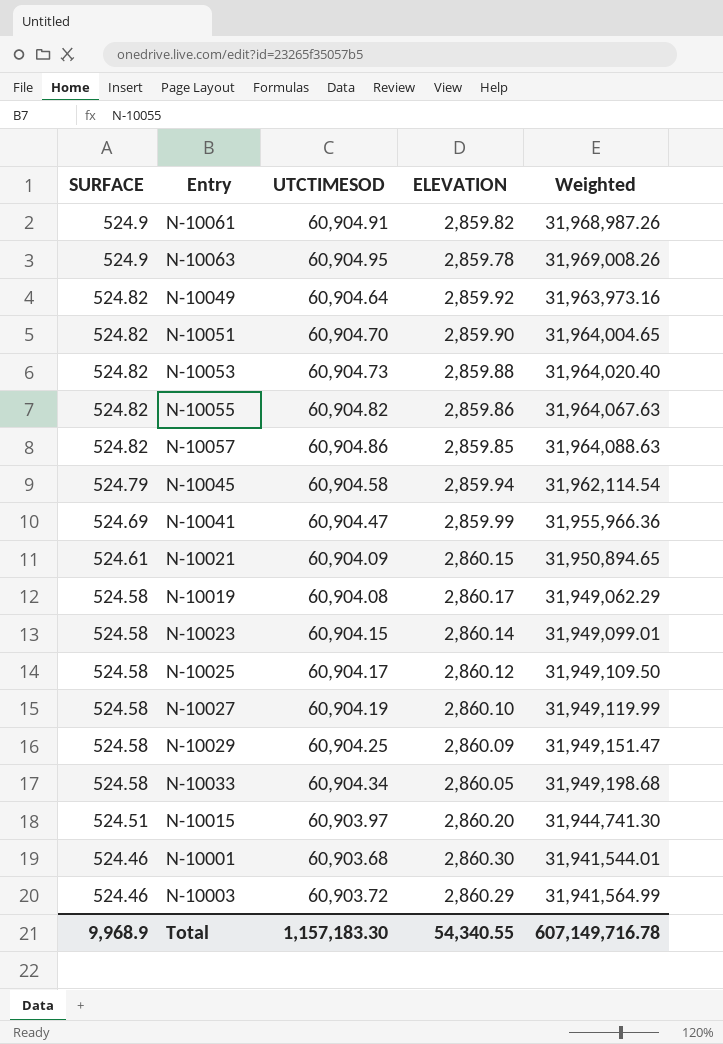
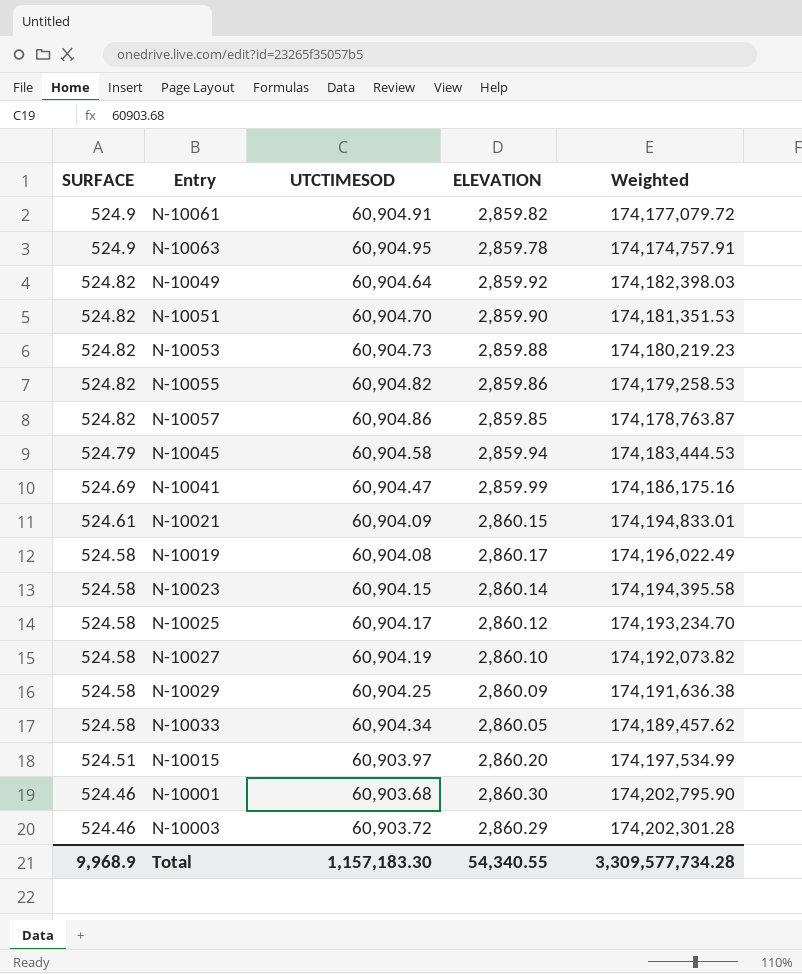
column Weighted | formula: [SURFACE] * [UTCTIMESOD] -> [UTCTIMESOD] * [ELEVATION]
Total | Weighted: 607,149,716.78 -> 3,309,577,734.28

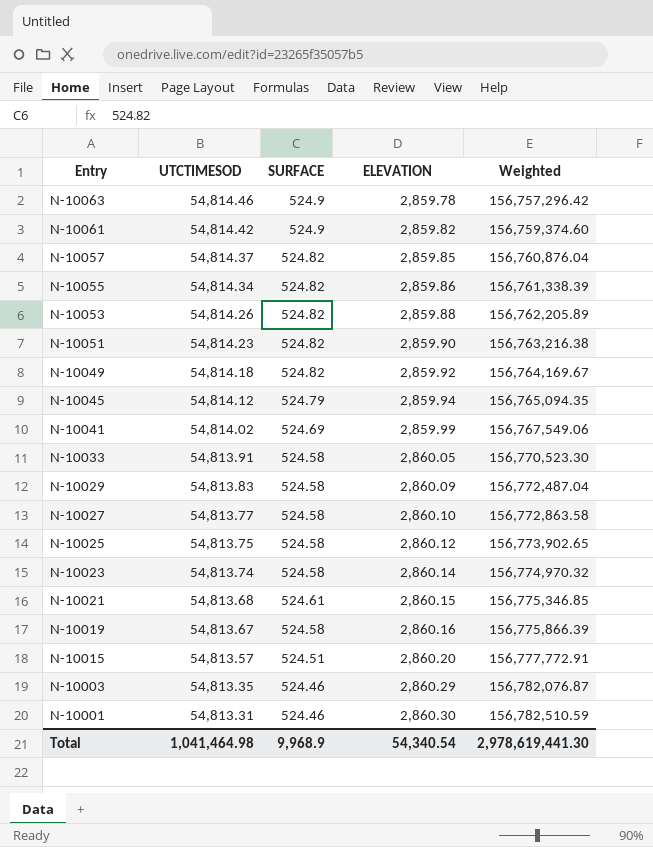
row order: SURFACE descending -> Entry descending
column SURFACE | position: 1 -> 3
N-10063 | UTCTIMESOD: 60,904.95 -> 54,814.46
N-10063 | Weighted: 174,174,757.91 -> 156,757,296.42
N-10061 | UTCTIMESOD: 60,904.91 -> 54,814.42
N-10061 | Weighted: 174,177,079.72 -> 156,759,374.60
N-10057 | UTCTIMESOD: 60,904.86 -> 54,814.37
N-10057 | Weighted: 174,178,763.87 -> 156,760,876.04
N-10055 | UTCTIMESOD: 60,904.82 -> 54,814.34
N-10055 | Weighted: 174,179,258.53 -> 156,761,338.39
N-10053 | UTCTIMESOD: 60,904.73 -> 54,814.26
N-10053 | Weighted: 174,180,219.23 -> 156,762,205.89
N-10051 | UTCTIMESOD: 60,904.70 -> 54,814.23
N-10051 | Weighted: 174,181,351.53 -> 156,763,216.38
N-10049 | UTCTIMESOD: 60,904.64 -> 54,814.18
N-10049 | Weighted: 174,182,398.03 -> 156,764,169.67
N-10045 | UTCTIMESOD: 60,904.58 -> 54,814.12
N-10045 | Weighted: 174,183,444.53 -> 156,765,094.35
N-10041 | UTCTIMESOD: 60,904.47 -> 54,814.02
N-10041 | Weighted: 174,186,175.16 -> 156,767,549.06
N-10033 | UTCTIMESOD: 60,904.34 -> 54,813.91
N-10033 | Weighted: 174,189,457.62 -> 156,770,523.30
N-10029 | UTCTIMESOD: 60,904.25 -> 54,813.83
N-10029 | Weighted: 174,191,636.38 -> 156,772,487.04
N-10027 | UTCTIMESOD: 60,904.19 -> 54,813.77
N-10027 | Weighted: 174,192,073.82 -> 156,772,863.58
N-10025 | UTCTIMESOD: 60,904.17 -> 54,813.75
N-10025 | Weighted: 174,193,234.70 -> 156,773,902.65
N-10023 | UTCTIMESOD: 60,904.15 -> 54,813.74
N-10023 | Weighted: 174,194,395.58 -> 156,774,970.32
N-10021 | UTCTIMESOD: 60,904.09 -> 54,813.68
N-10021 | Weighted: 174,194,833.01 -> 156,775,346.85
N-10019 | UTCTIMESOD: 60,904.08 -> 54,813.67
N-10019 | ELEVATION: 2,860.17 -> 2,860.16
N-10019 | Weighted: 174,196,022.49 -> 156,775,866.39
N-10015 | UTCTIMESOD: 60,903.97 -> 54,813.57
N-10015 | Weighted: 174,197,534.99 -> 156,777,772.91
N-10003 | UTCTIMESOD: 60,903.72 -> 54,813.35
N-10003 | Weighted: 174,202,301.28 -> 156,782,076.87
N-10001 | UTCTIMESOD: 60,903.68 -> 54,813.31
N-10001 | Weighted: 174,202,795.90 -> 156,782,510.59
Total | UTCTIMESOD: 1,157,183.30 -> 1,041,464.98
Total | ELEVATION: 54,340.55 -> 54,340.54
Total | Weighted: 3,309,577,734.28 -> 2,978,619,441.30

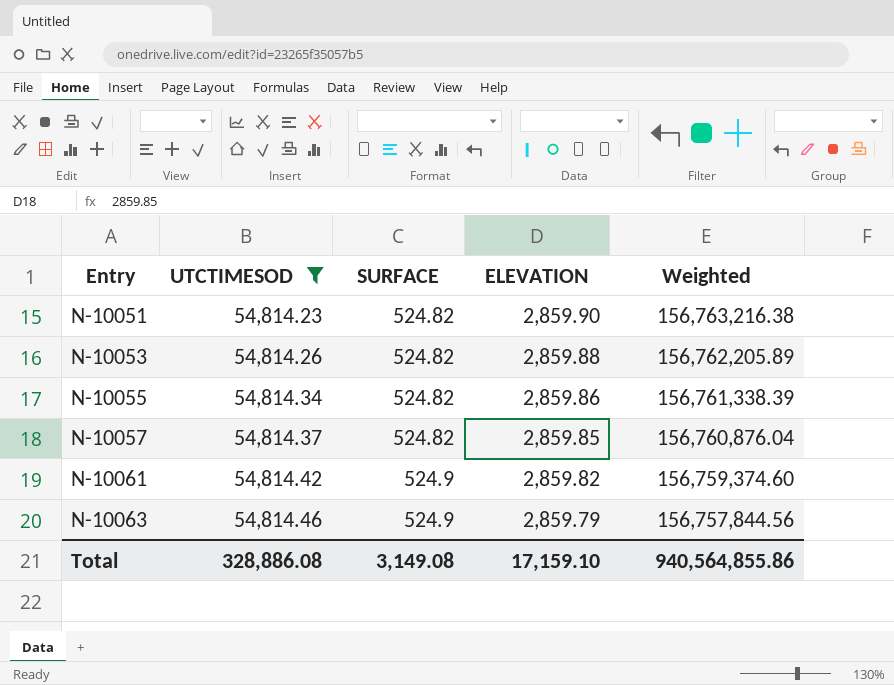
filter: none -> UTCTIMESOD >= 54,814.23
row order: Entry descending -> Entry ascending
N-10063 | ELEVATION: 2,859.78 -> 2,859.79
N-10063 | Weighted: 156,757,296.42 -> 156,757,844.56
Total | UTCTIMESOD: 1,041,464.98 -> 328,886.08
Total | SURFACE: 9,968.9 -> 3,149.08
Total | ELEVATION: 54,340.54 -> 17,159.10
Total | Weighted: 2,978,619,441.30 -> 940,564,855.86

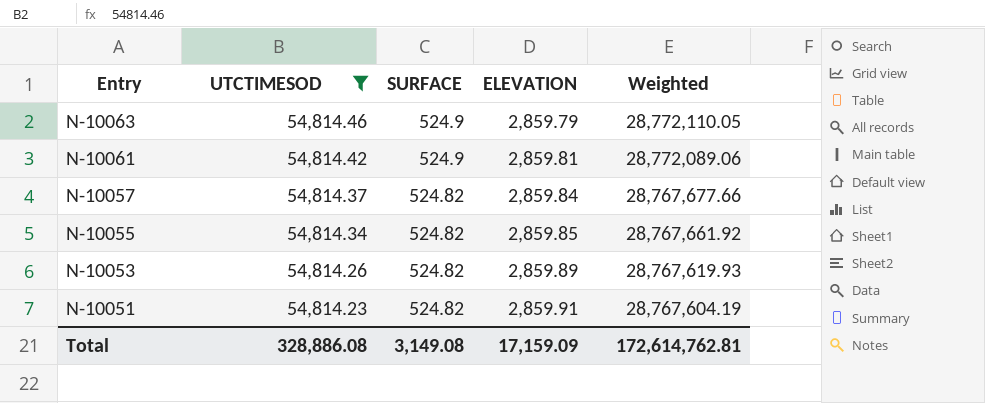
row order: Entry ascending -> Entry descending
column Weighted | formula: [UTCTIMESOD] * [ELEVATION] -> [UTCTIMESOD] * [SURFACE]
N-10061 | ELEVATION: 2,859.82 -> 2,859.81
N-10057 | ELEVATION: 2,859.85 -> 2,859.84
N-10055 | ELEVATION: 2,859.86 -> 2,859.85
N-10053 | ELEVATION: 2,859.88 -> 2,859.89
N-10051 | ELEVATION: 2,859.90 -> 2,859.91
Total | ELEVATION: 17,159.10 -> 17,159.09
Total | Weighted: 940,564,855.86 -> 172,614,762.81

